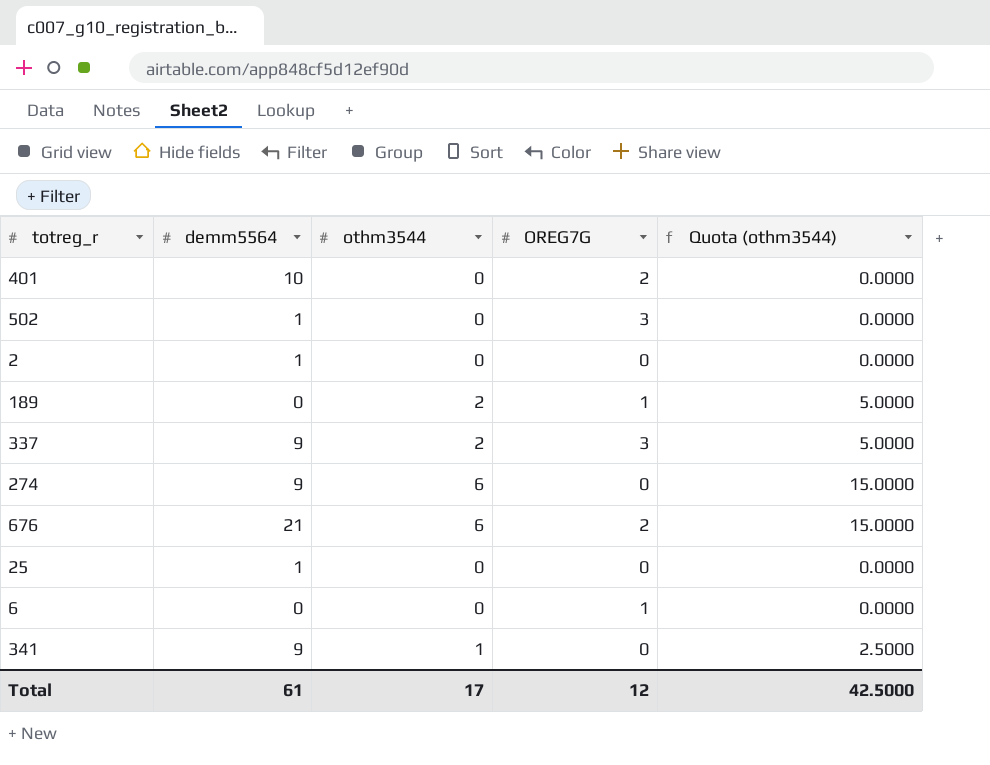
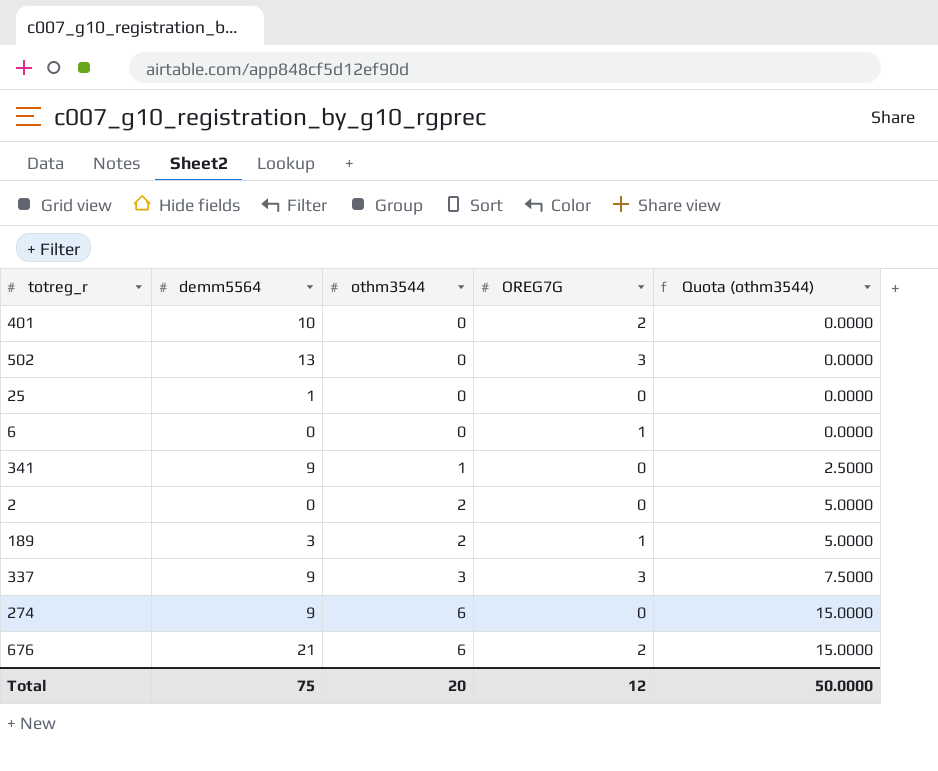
row order: none -> othm3544 ascending
502 | demm5564: 1 -> 13
2 | demm5564: 1 -> 0
2 | othm3544: 0 -> 2
2 | Quota (othm3544): 0.0000 -> 5.0000
189 | demm5564: 0 -> 3
337 | othm3544: 2 -> 3
337 | Quota (othm3544): 5.0000 -> 7.5000
Total | demm5564: 61 -> 75
Total | othm3544: 17 -> 20
Total | Quota (othm3544): 42.5000 -> 50.0000

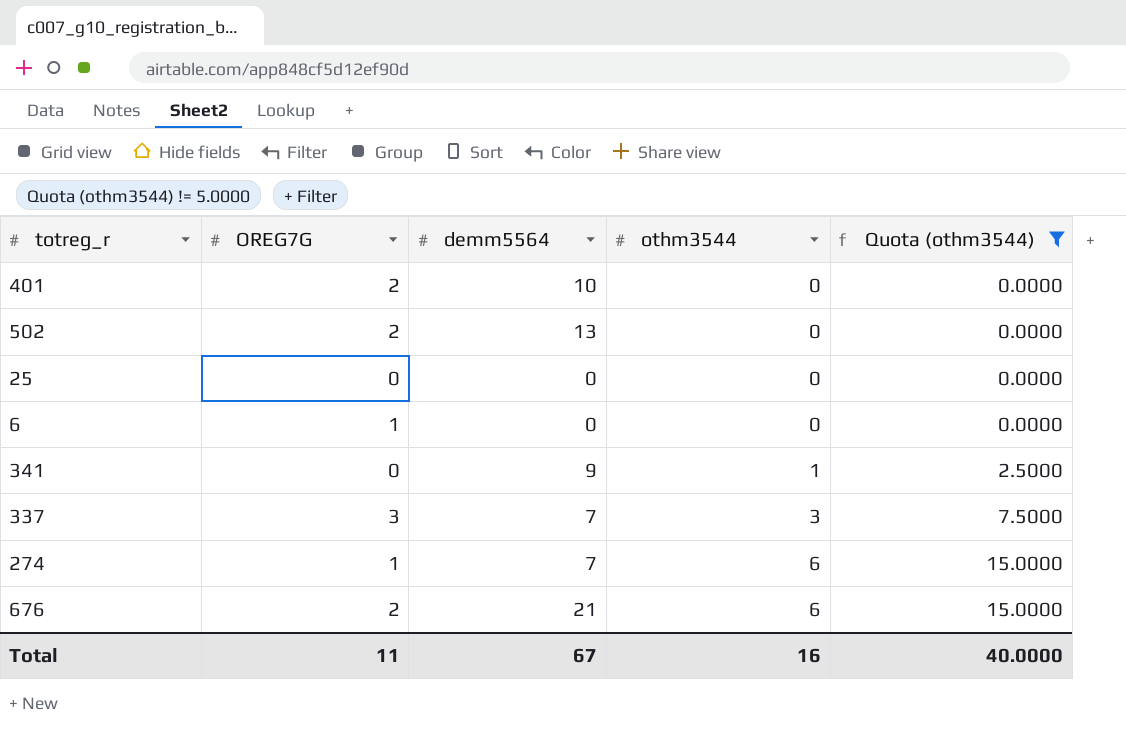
filter: none -> Quota (othm3544) != 5.0000
column OREG7G | position: 4 -> 2
502 | OREG7G: 3 -> 2
25 | demm5564: 1 -> 0
337 | demm5564: 9 -> 7
274 | OREG7G: 0 -> 1
274 | demm5564: 9 -> 7
Total | OREG7G: 12 -> 11
Total | demm5564: 75 -> 67
Total | othm3544: 20 -> 16
Total | Quota (othm3544): 50.0000 -> 40.0000

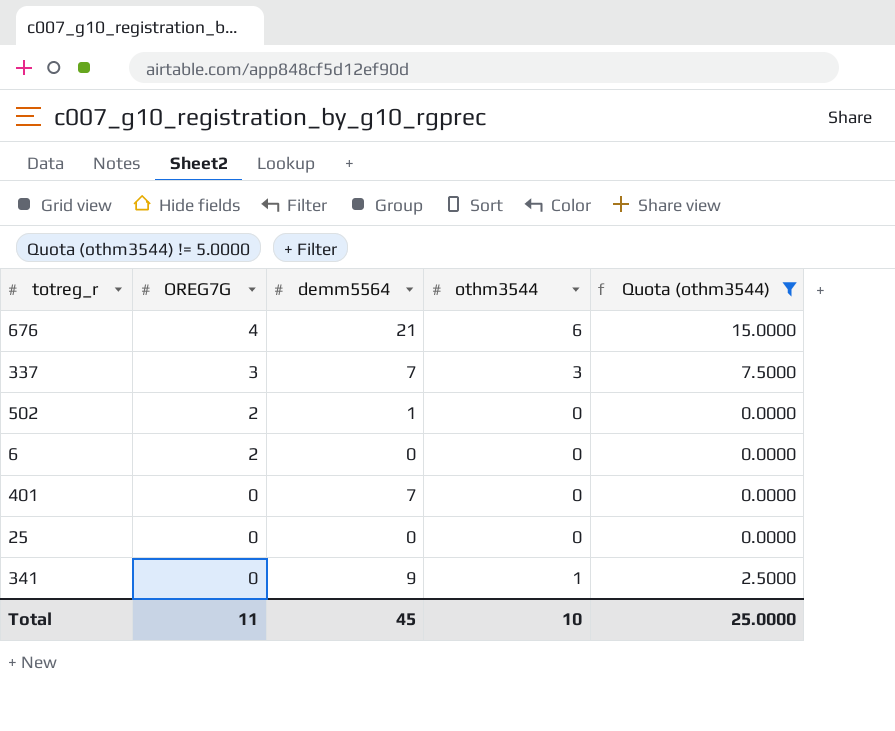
row order: othm3544 ascending -> OREG7G descending
row 274: 1 | 7 | 6 | 15.0000 -> none
676 | OREG7G: 2 -> 4
502 | demm5564: 13 -> 1
6 | OREG7G: 1 -> 2
401 | OREG7G: 2 -> 0
401 | demm5564: 10 -> 7
Total | demm5564: 67 -> 45
Total | othm3544: 16 -> 10
Total | Quota (othm3544): 40.0000 -> 25.0000

